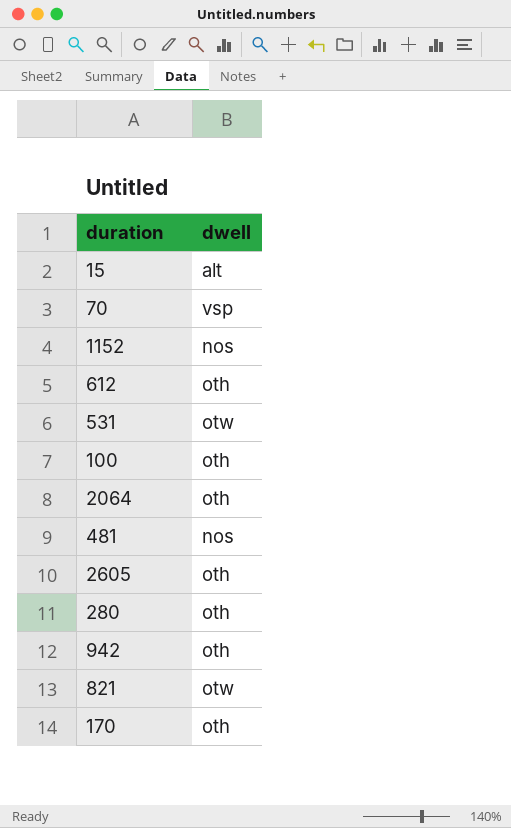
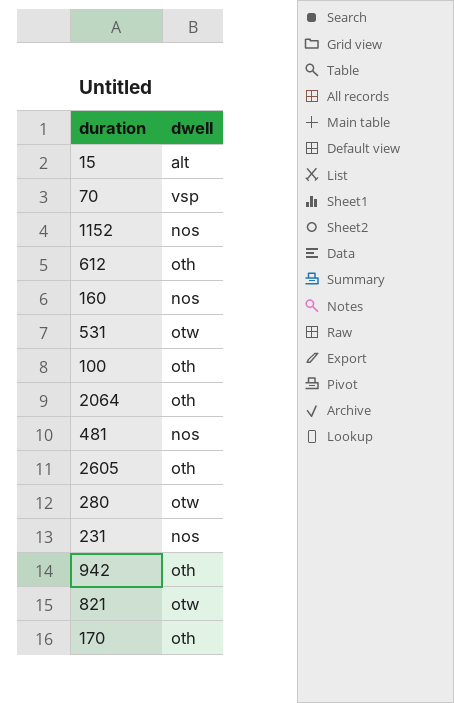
row 160: none -> nos
280 | dwell: oth -> otw
row 231: none -> nos

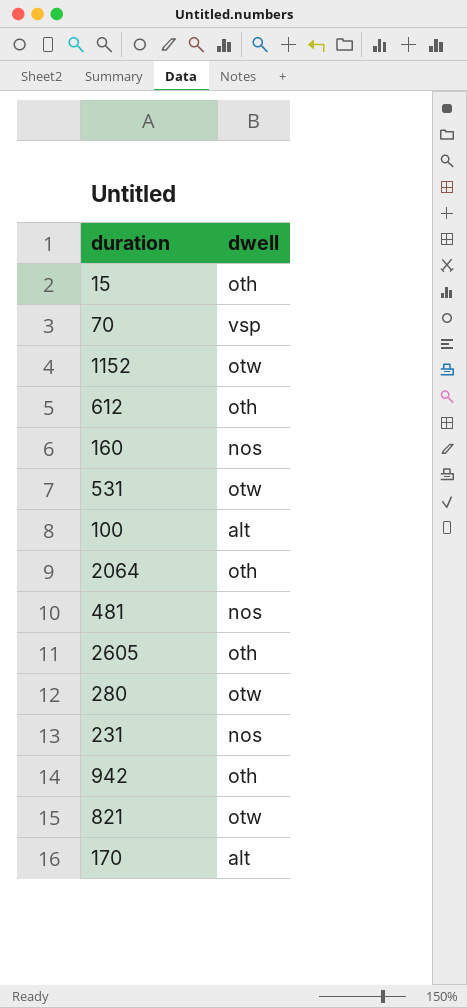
15 | dwell: alt -> oth
1152 | dwell: nos -> otw
100 | dwell: oth -> alt
170 | dwell: oth -> alt

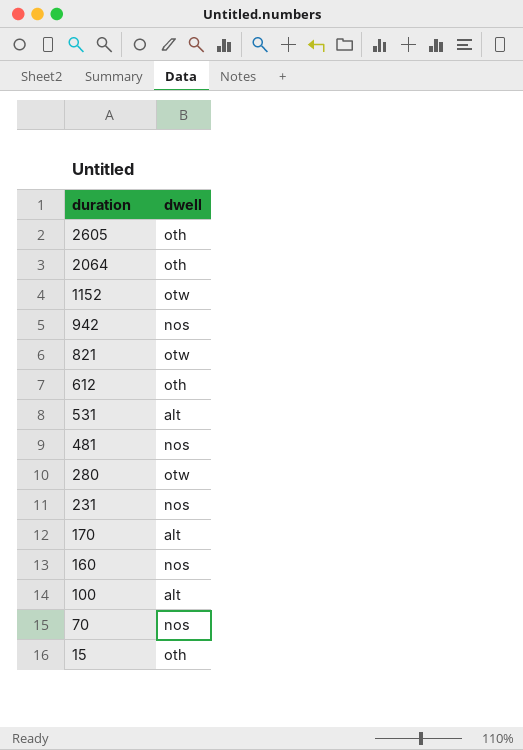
row order: none -> duration descending
942 | dwell: oth -> nos
531 | dwell: otw -> alt
70 | dwell: vsp -> nos

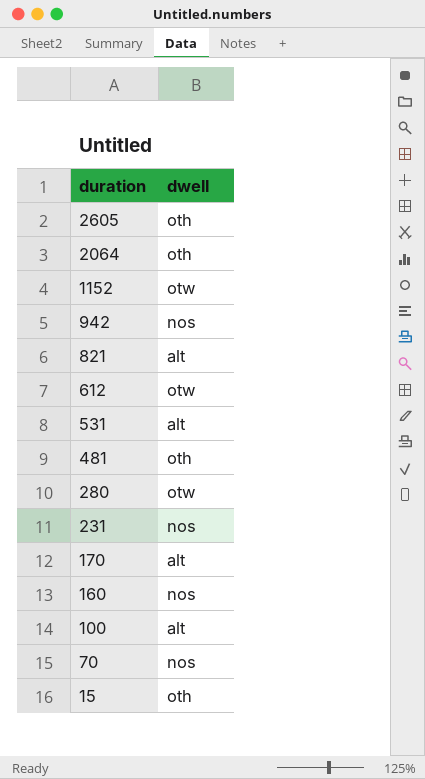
821 | dwell: otw -> alt
612 | dwell: oth -> otw
481 | dwell: nos -> oth

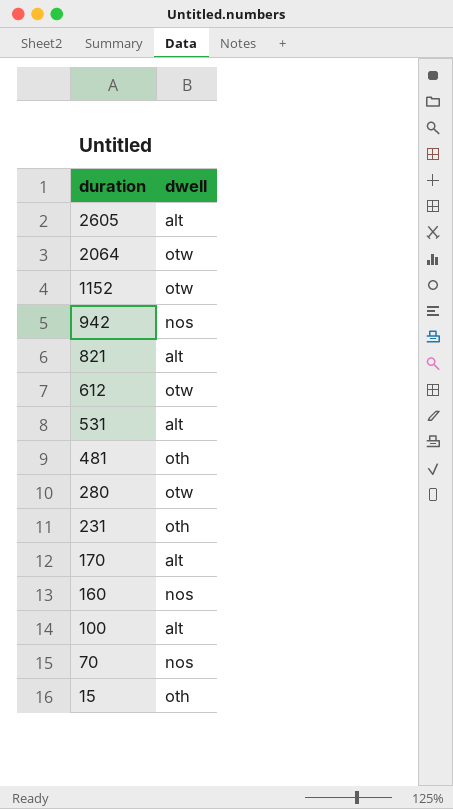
2605 | dwell: oth -> alt
2064 | dwell: oth -> otw
231 | dwell: nos -> oth

